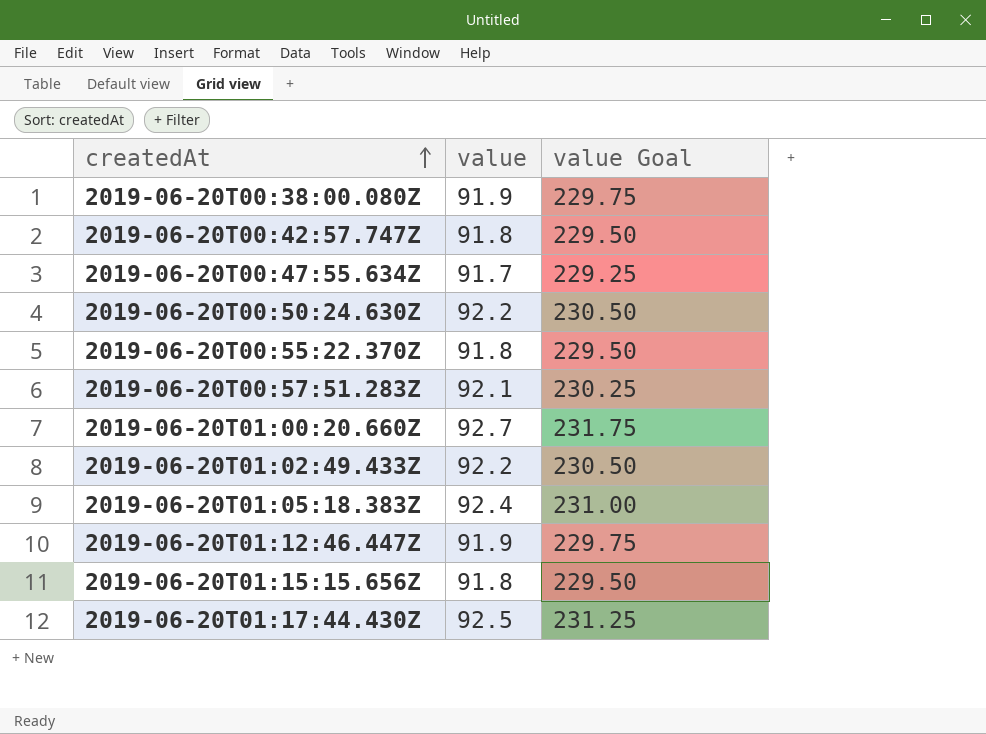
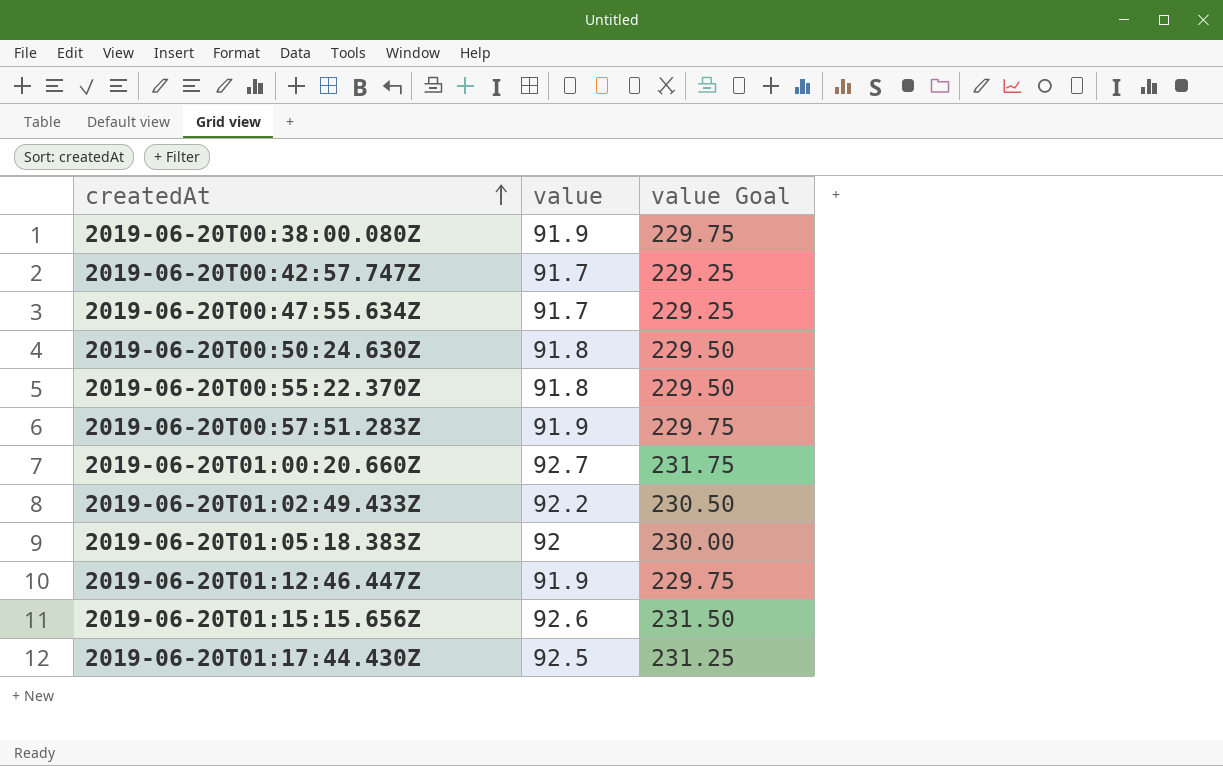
2019-06-20T00:42:57.747Z | value: 91.8 -> 91.7
2019-06-20T00:42:57.747Z | value Goal: 229.50 -> 229.25
2019-06-20T00:50:24.630Z | value: 92.2 -> 91.8
2019-06-20T00:50:24.630Z | value Goal: 230.50 -> 229.50
2019-06-20T00:57:51.283Z | value: 92.1 -> 91.9
2019-06-20T00:57:51.283Z | value Goal: 230.25 -> 229.75
2019-06-20T01:05:18.383Z | value: 92.4 -> 92
2019-06-20T01:05:18.383Z | value Goal: 231.00 -> 230.00
2019-06-20T01:15:15.656Z | value: 91.8 -> 92.6
2019-06-20T01:15:15.656Z | value Goal: 229.50 -> 231.50

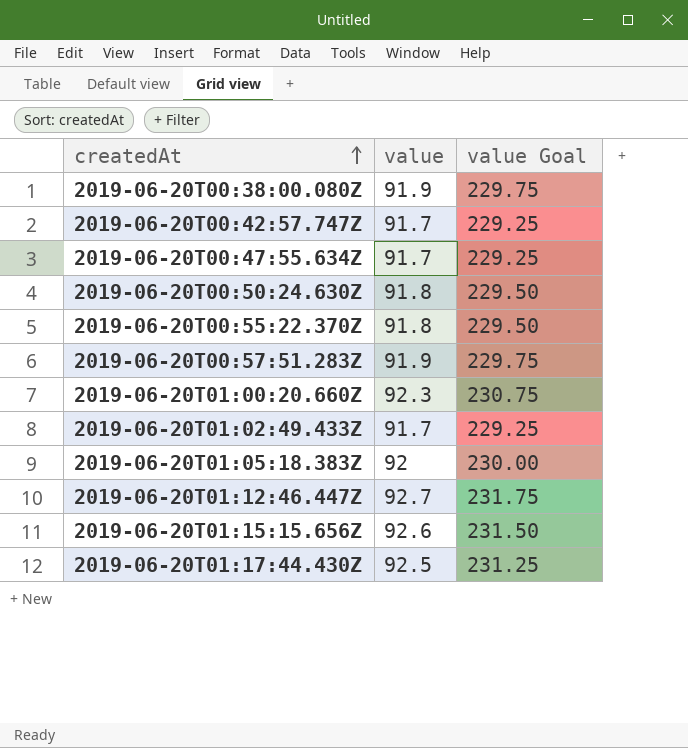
2019-06-20T01:00:20.660Z | value: 92.7 -> 92.3
2019-06-20T01:00:20.660Z | value Goal: 231.75 -> 230.75
2019-06-20T01:02:49.433Z | value: 92.2 -> 91.7
2019-06-20T01:02:49.433Z | value Goal: 230.50 -> 229.25
2019-06-20T01:12:46.447Z | value: 91.9 -> 92.7
2019-06-20T01:12:46.447Z | value Goal: 229.75 -> 231.75

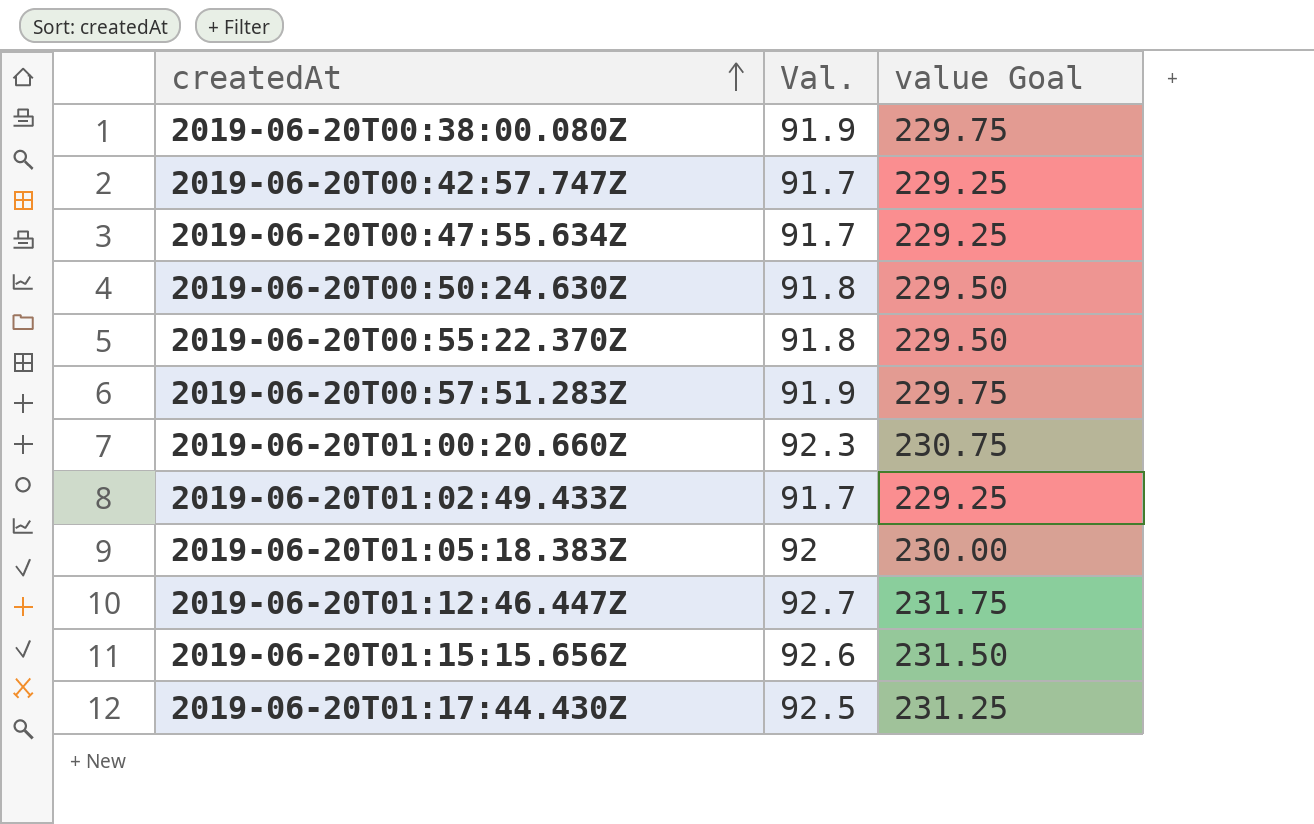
column name: value -> Val.

